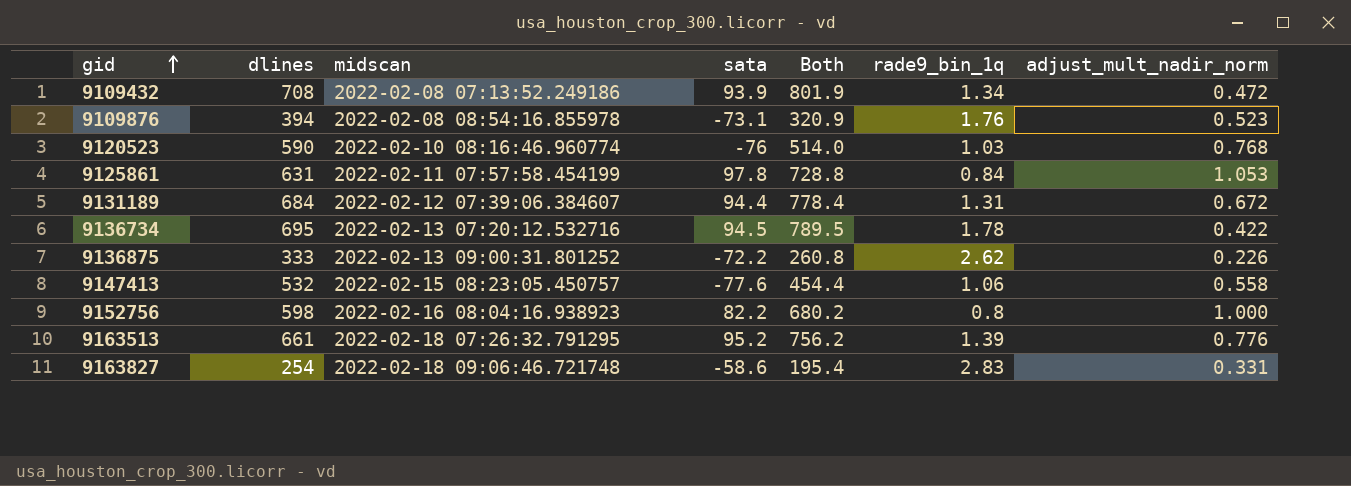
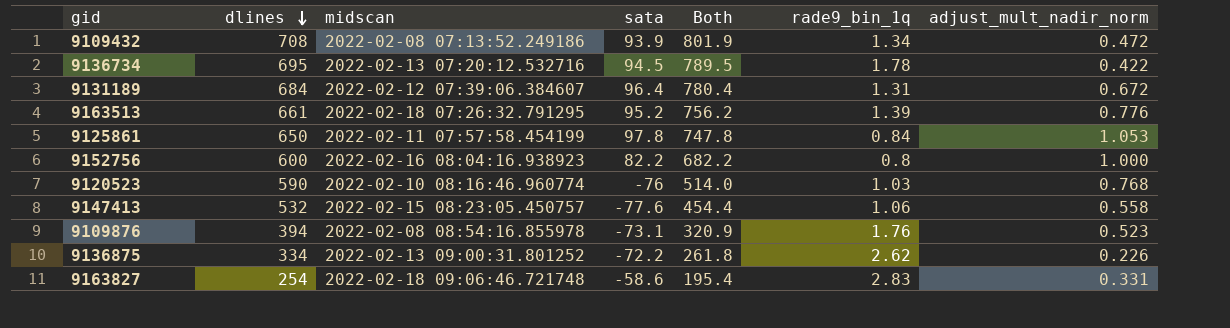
row order: gid ascending -> dlines descending
9131189 | sata: 94.4 -> 96.4
9131189 | Both: 778.4 -> 780.4
9125861 | dlines: 631 -> 650
9125861 | Both: 728.8 -> 747.8
9152756 | dlines: 598 -> 600
9152756 | Both: 680.2 -> 682.2
9136875 | dlines: 333 -> 334
9136875 | Both: 260.8 -> 261.8

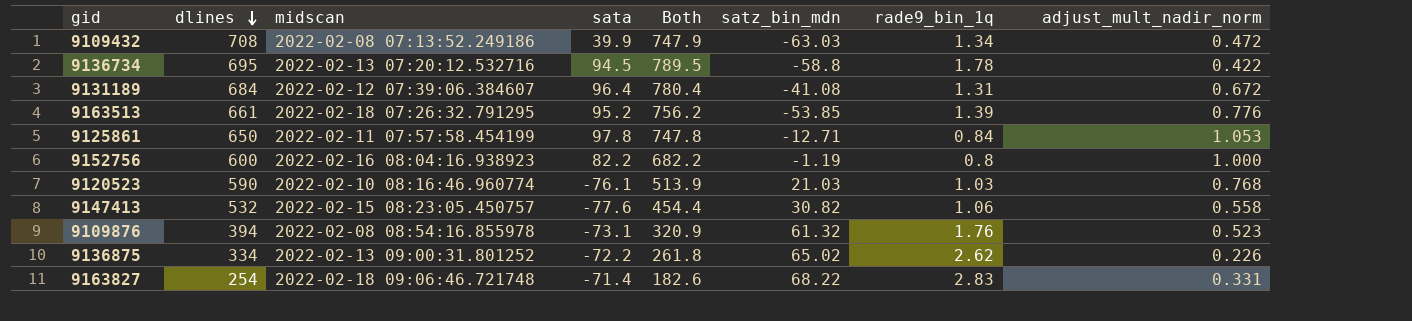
column satz_bin_mdn | position: none -> 6
9109432 | sata: 93.9 -> 39.9
9109432 | Both: 801.9 -> 747.9
9120523 | sata: -76 -> -76.1
9120523 | Both: 514.0 -> 513.9
9163827 | sata: -58.6 -> -71.4
9163827 | Both: 195.4 -> 182.6

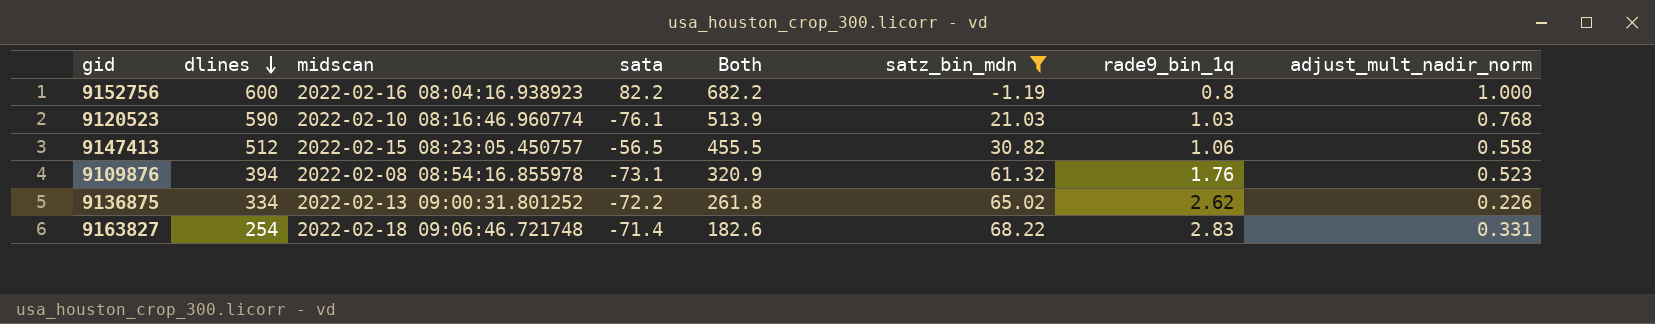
filter: none -> satz_bin_mdn >= -1.19
9147413 | dlines: 532 -> 512
9147413 | sata: -77.6 -> -56.5
9147413 | Both: 454.4 -> 455.5

